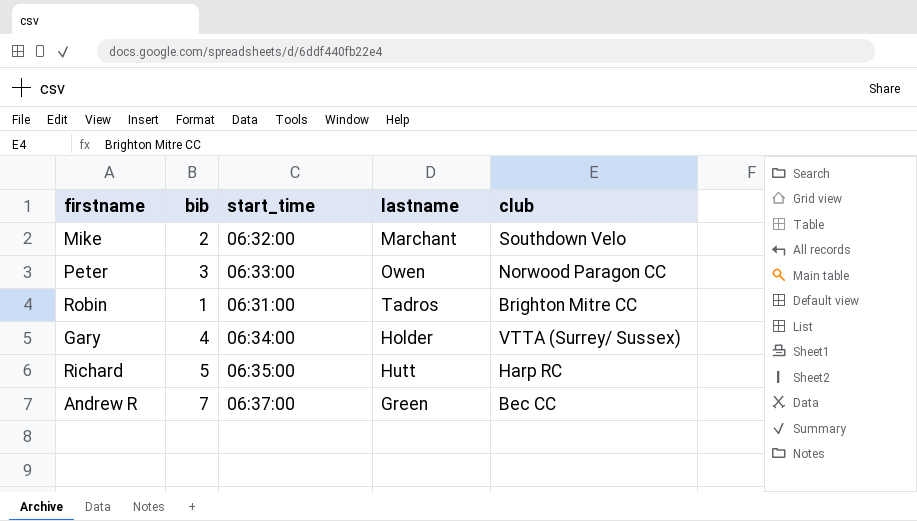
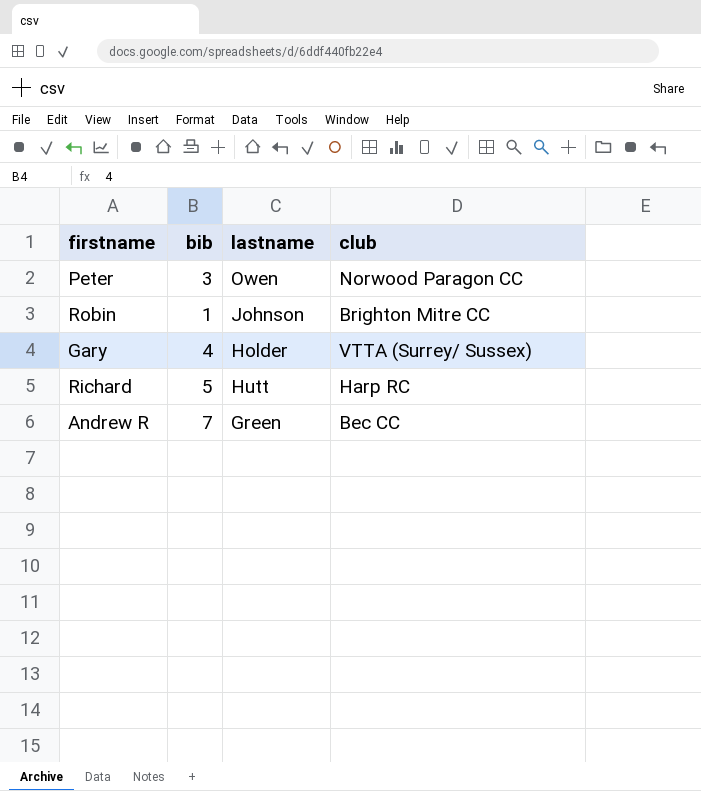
column start_time | position: 3 -> none
row Mike: 2 | 06:32:00 | Marchant | Southdown Velo -> none
Robin | lastname: Tadros -> Johnson

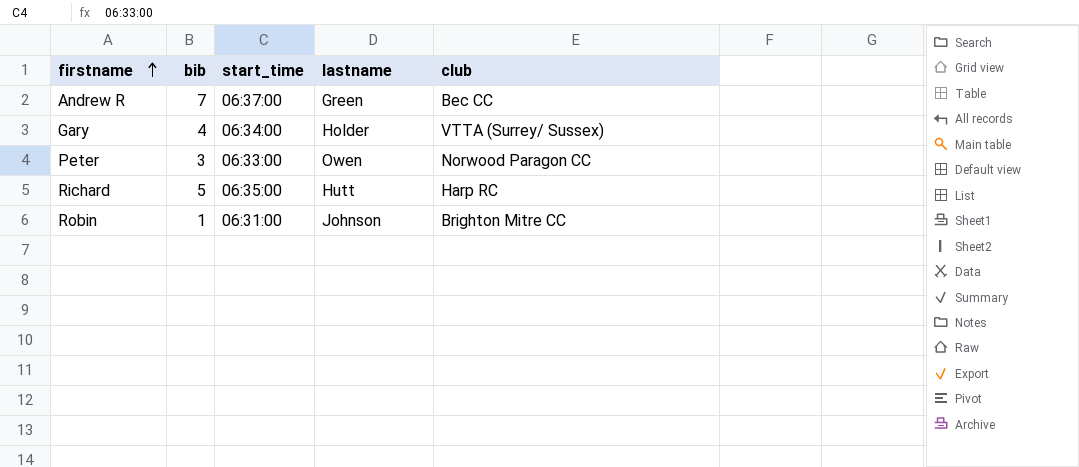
row order: none -> firstname ascending
column start_time | position: none -> 3

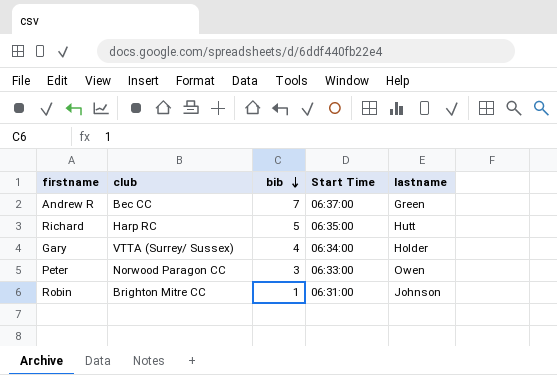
row order: firstname ascending -> bib descending
column club | position: 5 -> 2
column name: start_time -> Start Time

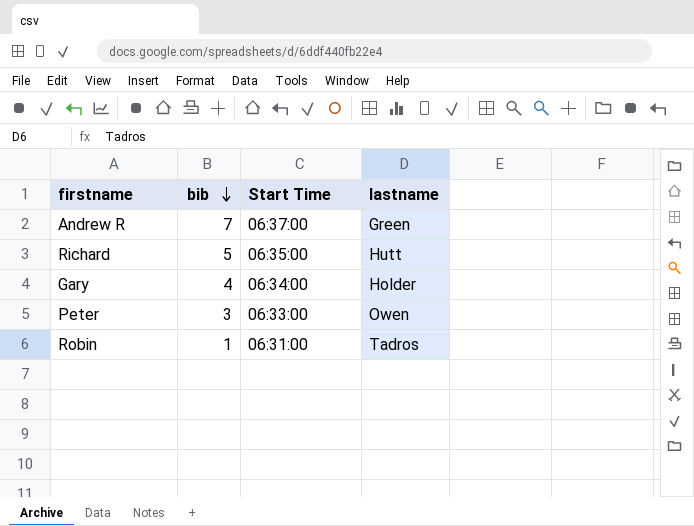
column club | position: 2 -> none
Robin | lastname: Johnson -> Tadros

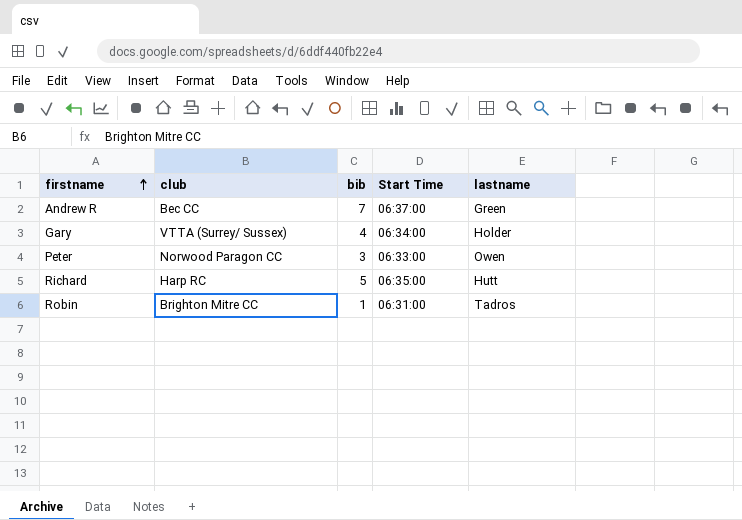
row order: bib descending -> firstname ascending
column club | position: none -> 2

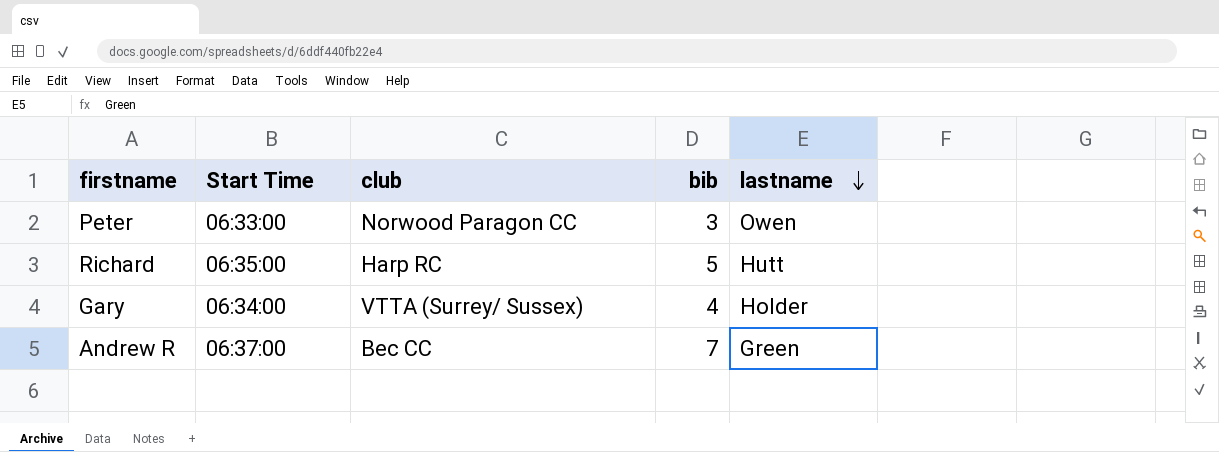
row order: firstname ascending -> lastname descending
column Start Time | position: 4 -> 2
row Robin: Brighton Mitre CC | 1 | 06:31:00 | Tadros -> none

